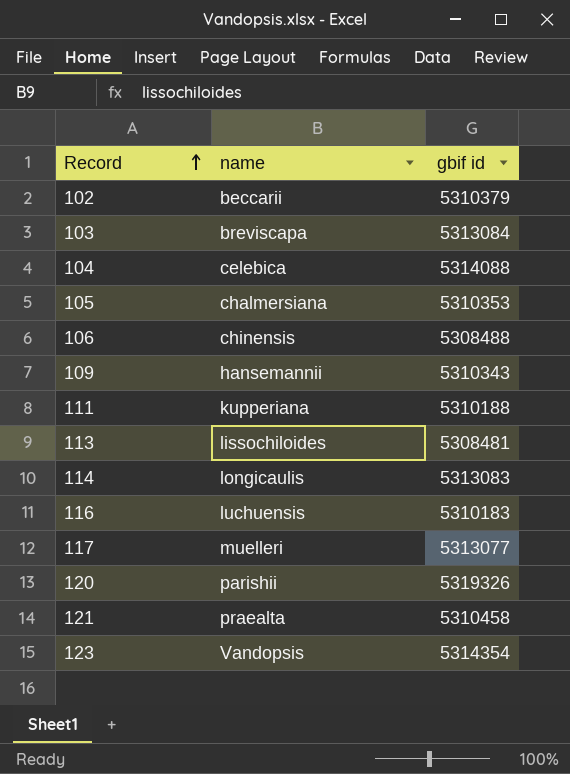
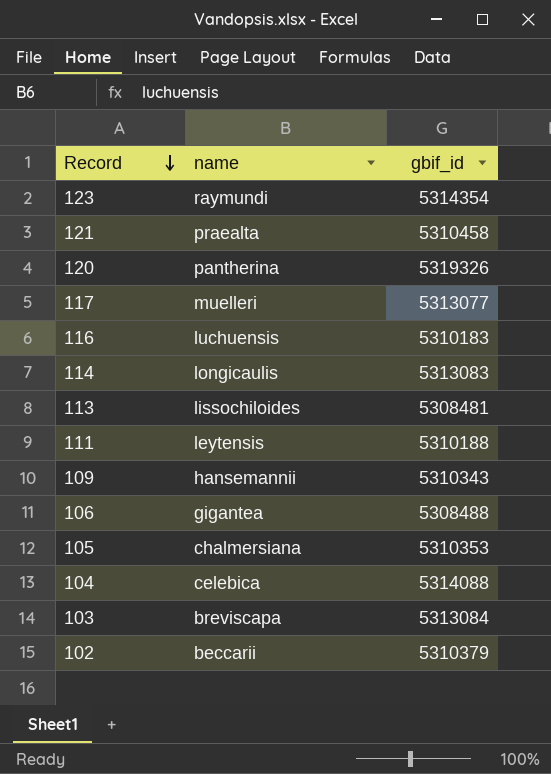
row order: Record ascending -> Record descending
column name: gbif id -> gbif_id
123 | name: Vandopsis -> raymundi
120 | name: parishii -> pantherina
111 | name: kupperiana -> leytensis
106 | name: chinensis -> gigantea

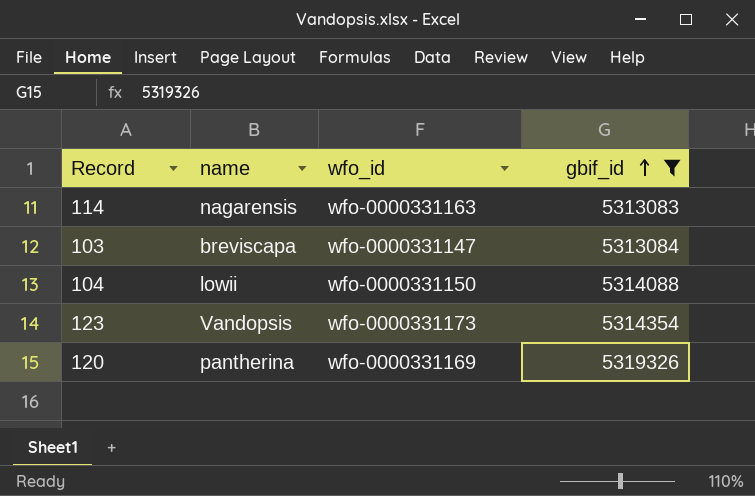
filter: none -> gbif_id >= 5313083
row order: Record descending -> gbif_id ascending
column wfo_id | position: none -> 3
114 | name: longicaulis -> nagarensis
104 | name: celebica -> lowii
123 | name: raymundi -> Vandopsis

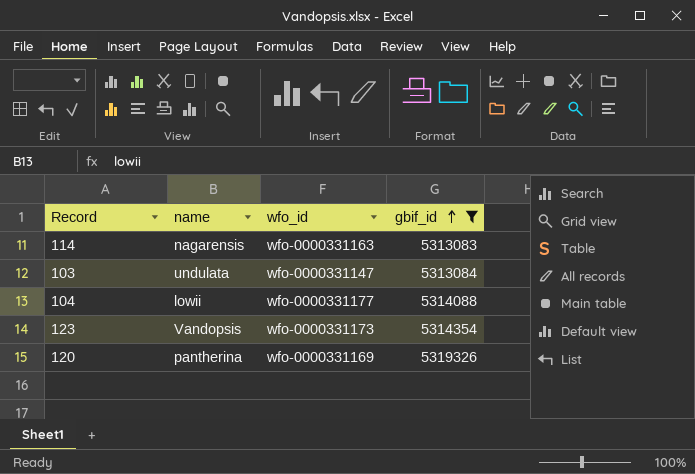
103 | name: breviscapa -> undulata
104 | wfo_id: wfo-0000331150 -> wfo-0000331177

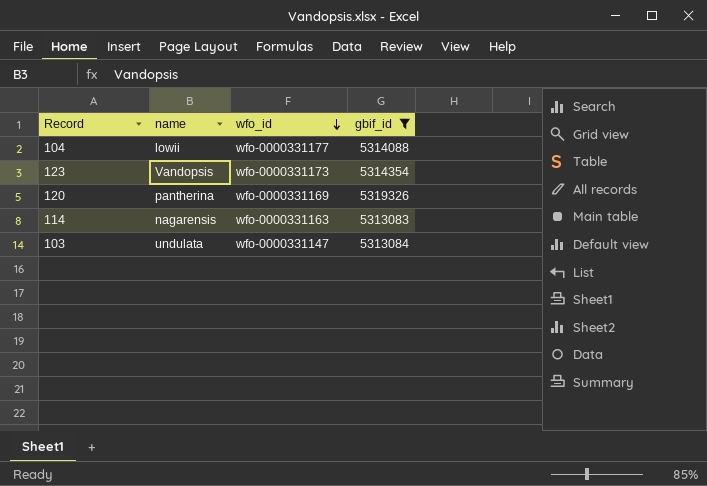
row order: gbif_id ascending -> wfo_id descending

